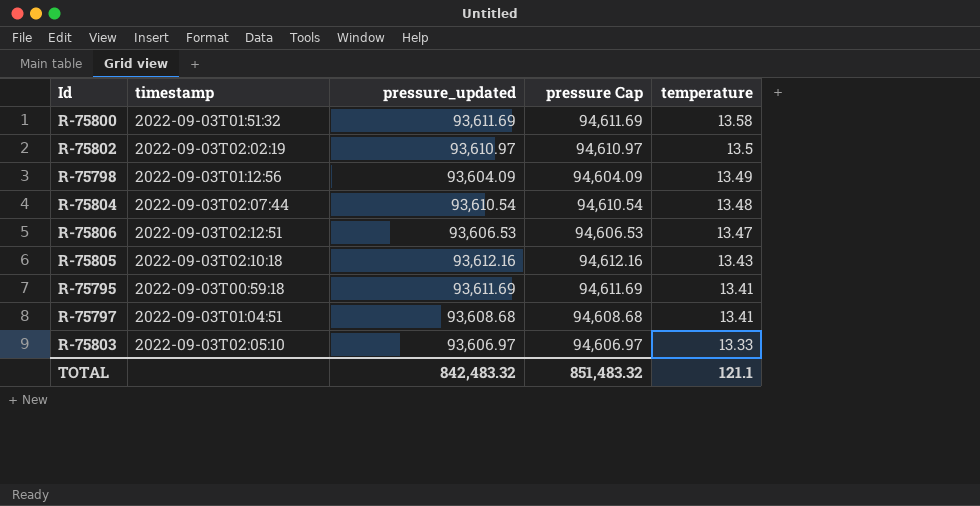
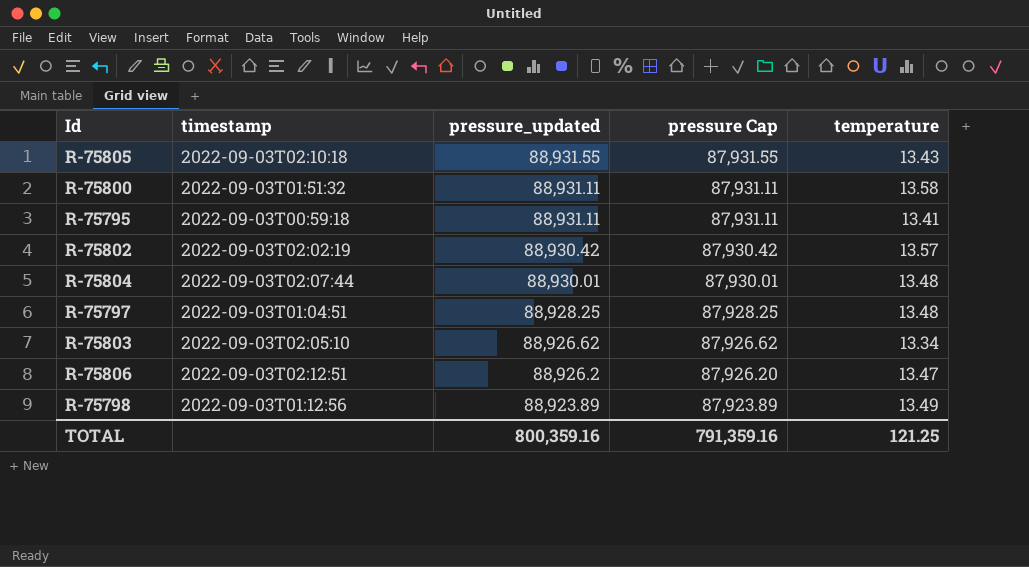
row order: temperature descending -> pressure_updated descending
column pressure Cap | formula: [pressure_updated] + 1000 -> [pressure_updated] - 1000
R-75805 | pressure_updated: 93,612.16 -> 88,931.55
R-75800 | pressure_updated: 93,611.69 -> 88,931.11
R-75795 | pressure_updated: 93,611.69 -> 88,931.11
R-75802 | pressure_updated: 93,610.97 -> 88,930.42
R-75802 | temperature: 13.5 -> 13.57
R-75804 | pressure_updated: 93,610.54 -> 88,930.01
R-75797 | pressure_updated: 93,608.68 -> 88,928.25
R-75797 | temperature: 13.41 -> 13.48
R-75803 | pressure_updated: 93,606.97 -> 88,926.62
R-75803 | temperature: 13.33 -> 13.34
R-75806 | pressure_updated: 93,606.53 -> 88,926.2
R-75798 | pressure_updated: 93,604.09 -> 88,923.89
TOTAL | pressure_updated: 842,483.32 -> 800,359.16
TOTAL | pressure Cap: 851,483.32 -> 791,359.16
TOTAL | temperature: 121.1 -> 121.25

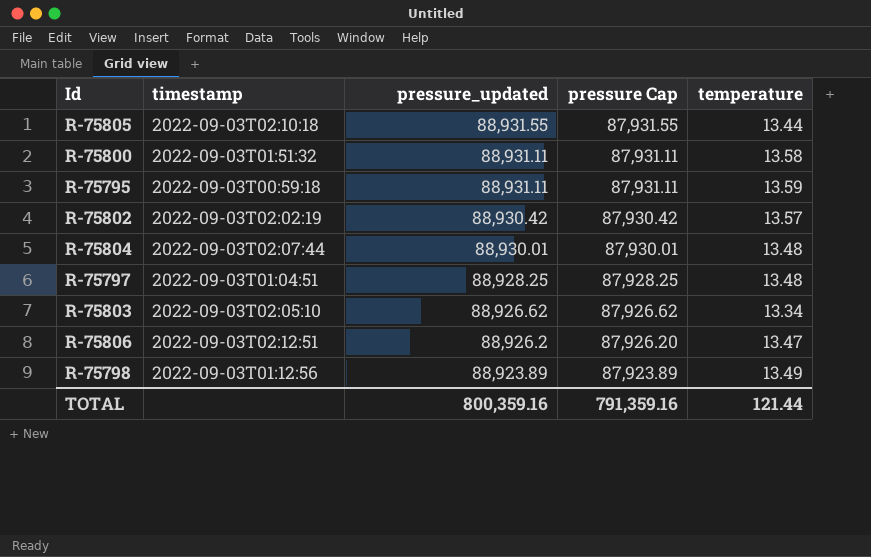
R-75805 | temperature: 13.43 -> 13.44
R-75795 | temperature: 13.41 -> 13.59
TOTAL | temperature: 121.25 -> 121.44

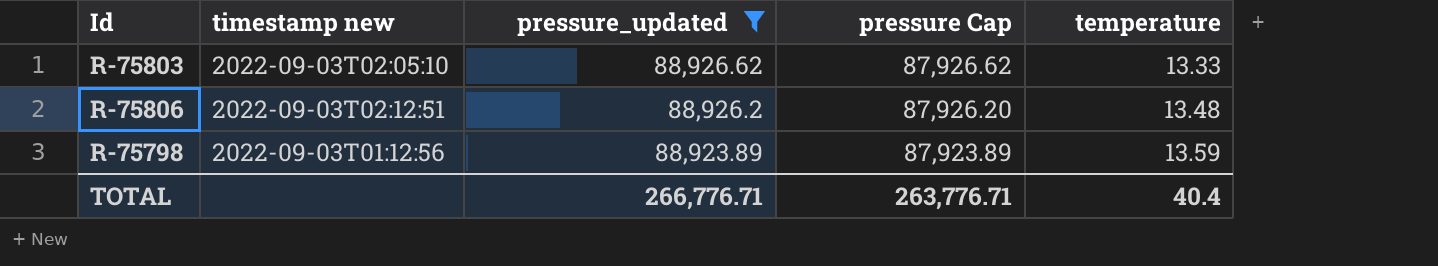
filter: none -> pressure_updated <= 88,926.62
column name: timestamp -> timestamp new
R-75803 | temperature: 13.34 -> 13.33
R-75806 | temperature: 13.47 -> 13.48
R-75798 | temperature: 13.49 -> 13.59
TOTAL | pressure_updated: 800,359.16 -> 266,776.71
TOTAL | pressure Cap: 791,359.16 -> 263,776.71
TOTAL | temperature: 121.44 -> 40.4

